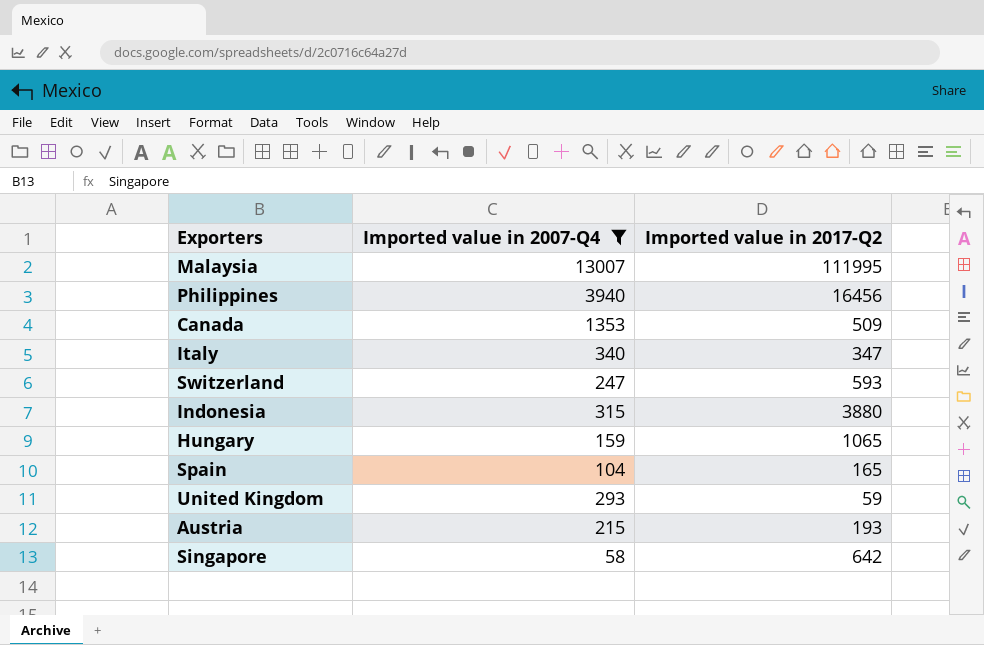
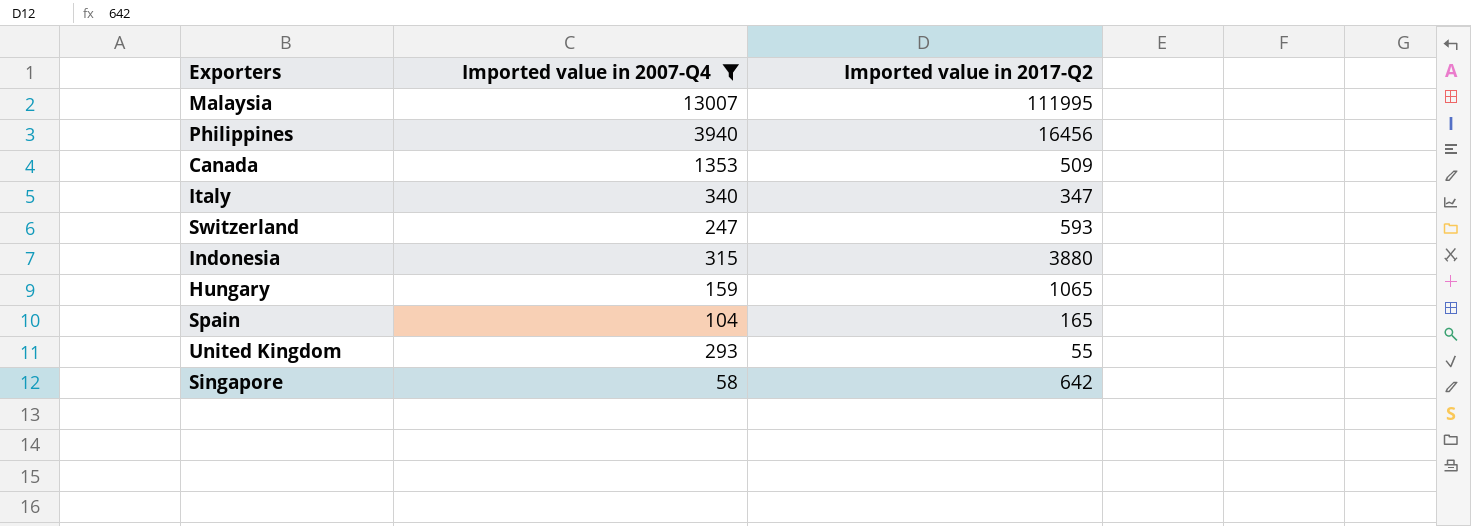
row Austria: 215 | 193 -> none
United Kingdom | Imported value in 2017-Q2: 59 -> 55

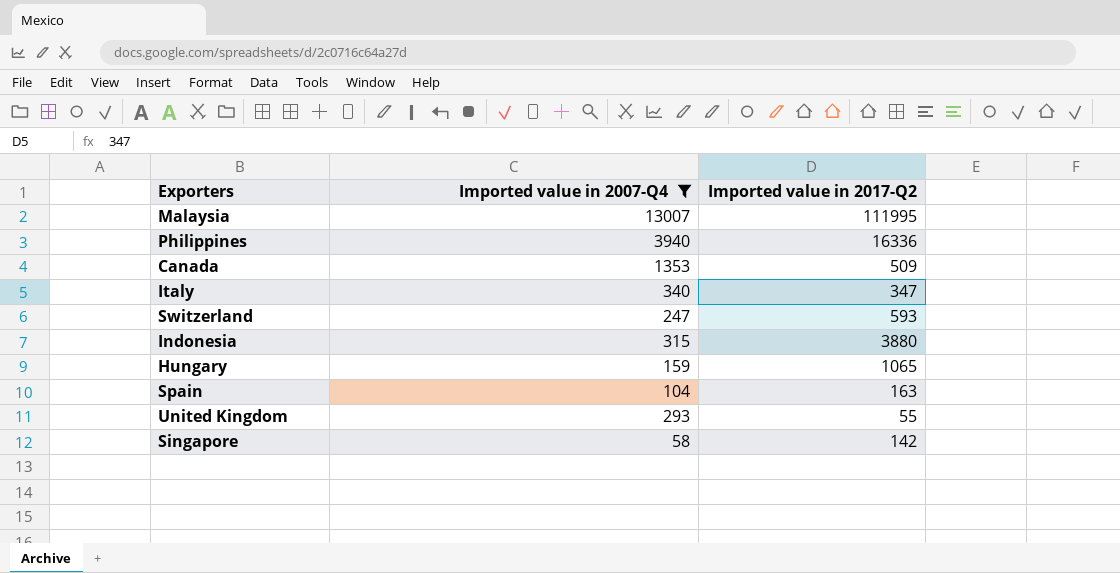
Philippines | Imported value in 2017-Q2: 16456 -> 16336
Spain | Imported value in 2017-Q2: 165 -> 163
Singapore | Imported value in 2017-Q2: 642 -> 142

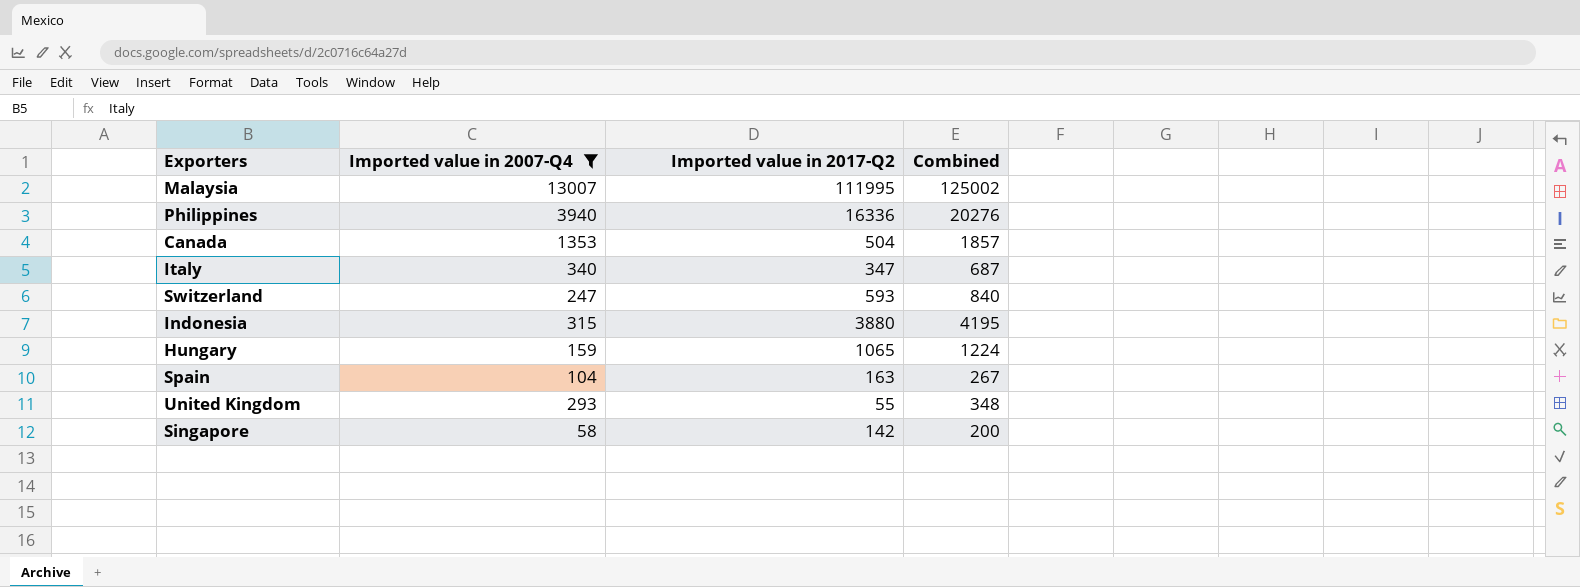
column Combined | formula: none -> [Imported value in 2007-Q4] + [Imported value in 2017-Q2]
Canada | Imported value in 2017-Q2: 509 -> 504

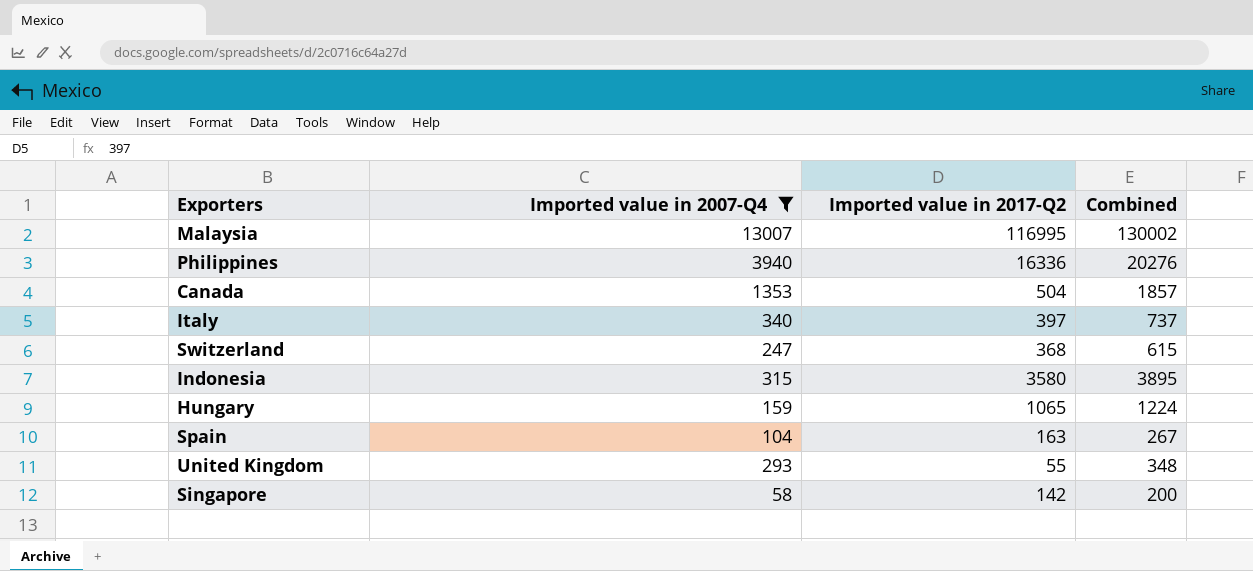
Malaysia | Imported value in 2017-Q2: 111995 -> 116995
Malaysia | Combined: 125002 -> 130002
Italy | Imported value in 2017-Q2: 347 -> 397
Italy | Combined: 687 -> 737
Switzerland | Imported value in 2017-Q2: 593 -> 368
Switzerland | Combined: 840 -> 615
Indonesia | Imported value in 2017-Q2: 3880 -> 3580
Indonesia | Combined: 4195 -> 3895

